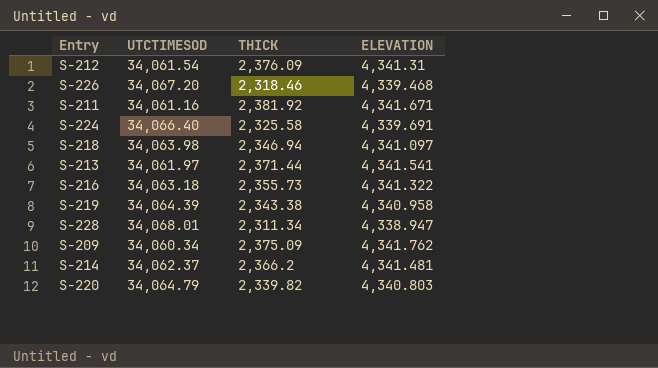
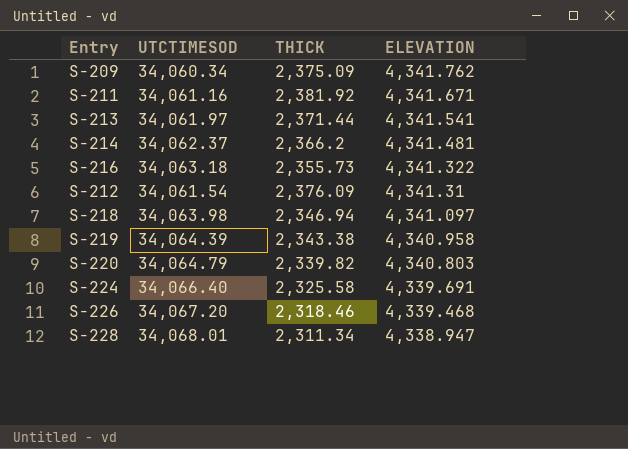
row order: none -> ELEVATION descending

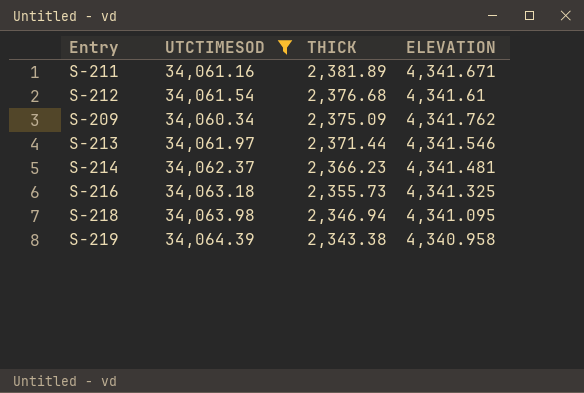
filter: none -> UTCTIMESOD <= 34,064.39
row order: ELEVATION descending -> THICK descending
S-211 | THICK: 2,381.92 -> 2,381.89
S-212 | THICK: 2,376.09 -> 2,376.68
S-212 | ELEVATION: 4,341.31 -> 4,341.61
S-213 | ELEVATION: 4,341.541 -> 4,341.546
S-214 | THICK: 2,366.2 -> 2,366.23
S-216 | ELEVATION: 4,341.322 -> 4,341.325
S-218 | ELEVATION: 4,341.097 -> 4,341.095

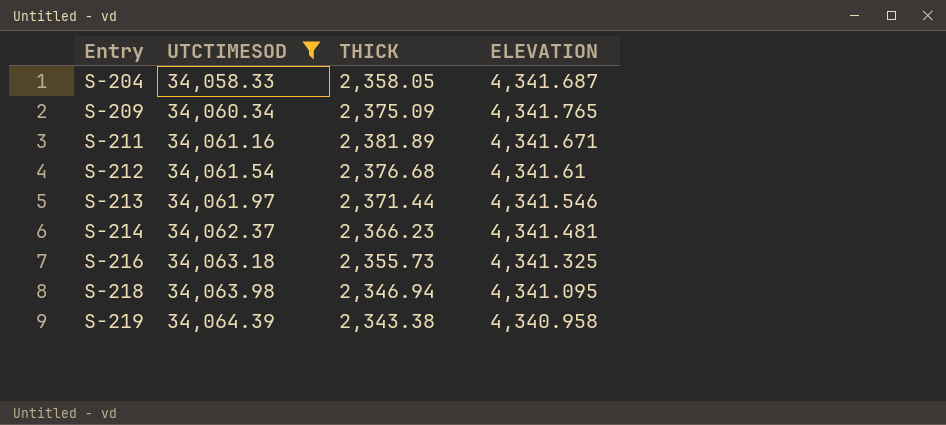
row order: THICK descending -> Entry ascending
row S-204: none -> 34,058.33 | 2,358.05 | 4,341.687
S-209 | ELEVATION: 4,341.762 -> 4,341.765

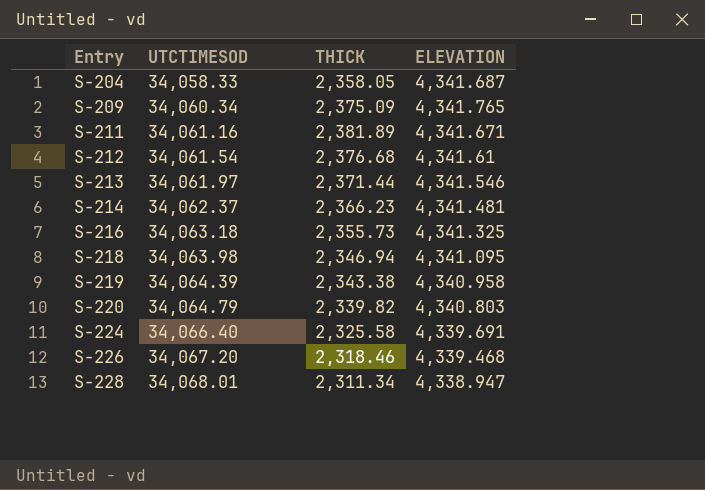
filter: UTCTIMESOD <= 34,064.39 -> none

